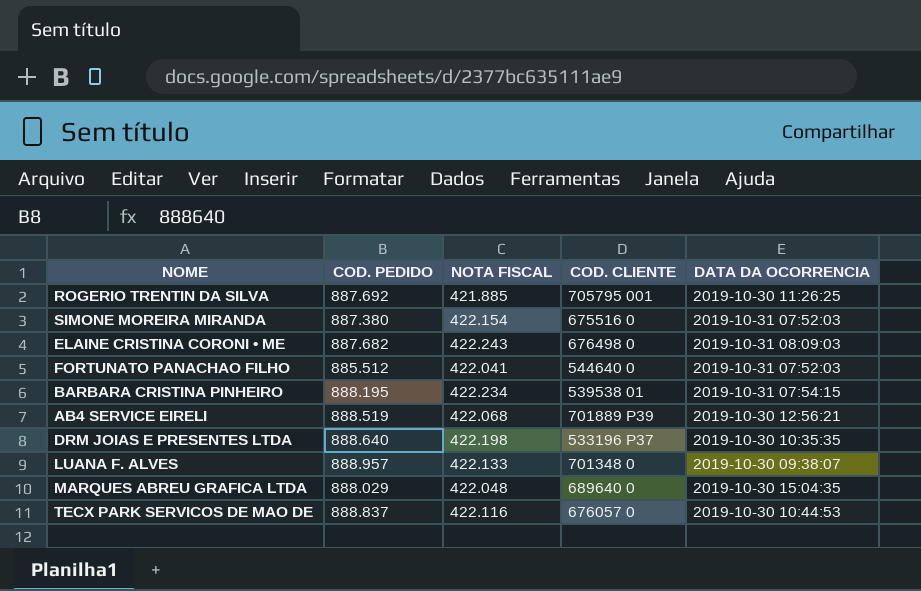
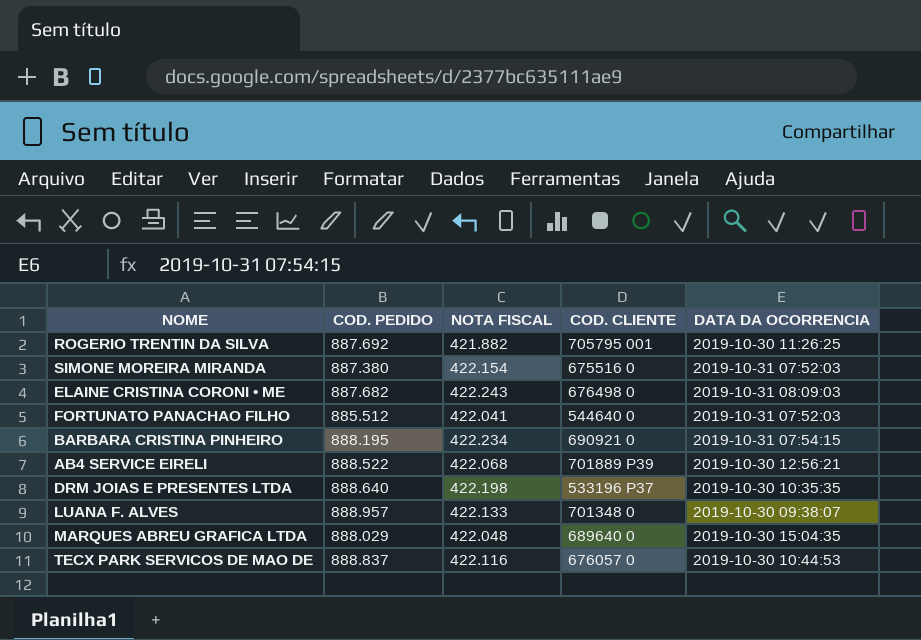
ROGERIO TRENTIN DA SILVA | NOTA FISCAL: 421.885 -> 421.882
BARBARA CRISTINA PINHEIRO | COD. CLIENTE: 539538 01 -> 690921 0
AB4 SERVICE EIRELI | COD. PEDIDO: 888.519 -> 888.522

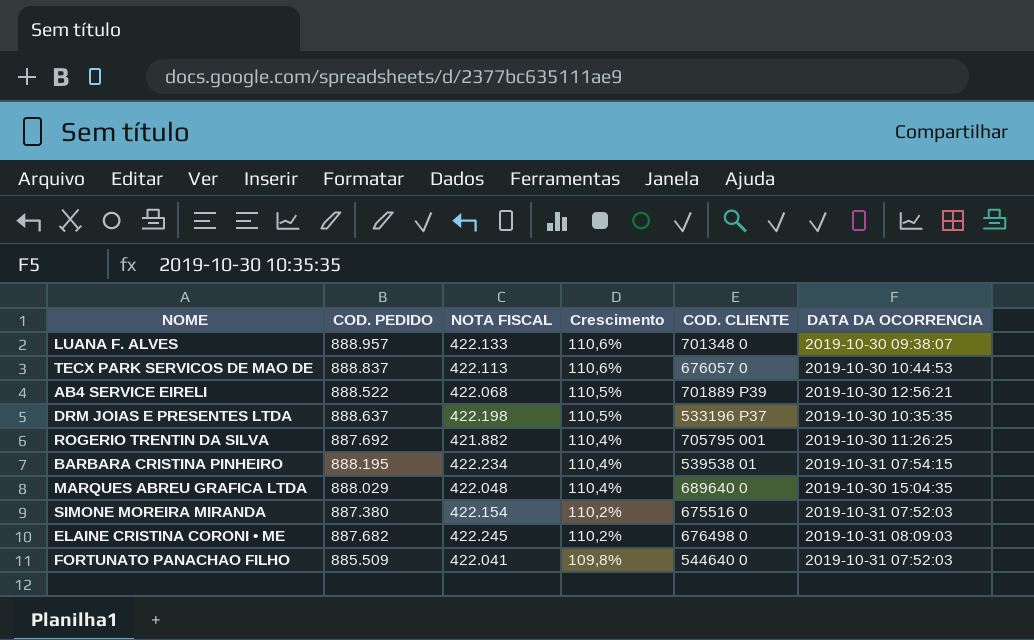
row order: none -> Crescimento descending
column Crescimento | formula: none -> ([COD. PEDIDO] - [NOTA FISCAL]) / [NOTA FISCAL]
TECX PARK SERVICOS DE MAO DE | NOTA FISCAL: 422.116 -> 422.113
DRM JOIAS E PRESENTES LTDA | COD. PEDIDO: 888.640 -> 888.637
BARBARA CRISTINA PINHEIRO | COD. CLIENTE: 690921 0 -> 539538 01
ELAINE CRISTINA CORONI • ME | NOTA FISCAL: 422.243 -> 422.245
FORTUNATO PANACHAO FILHO | COD. PEDIDO: 885.512 -> 885.509

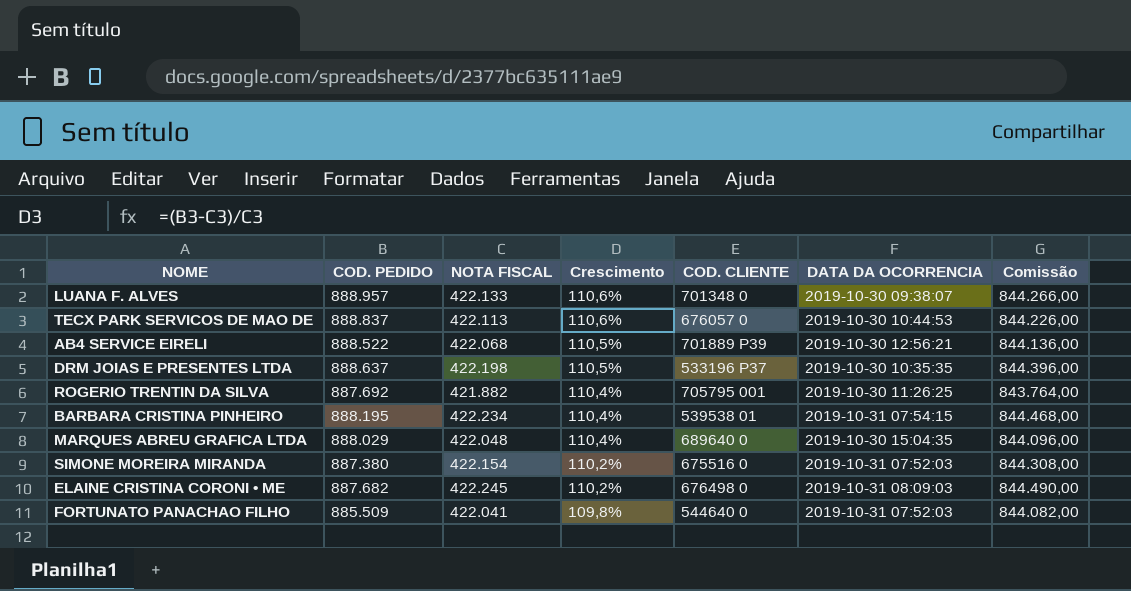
column Comissão | formula: none -> [NOTA FISCAL] * 2

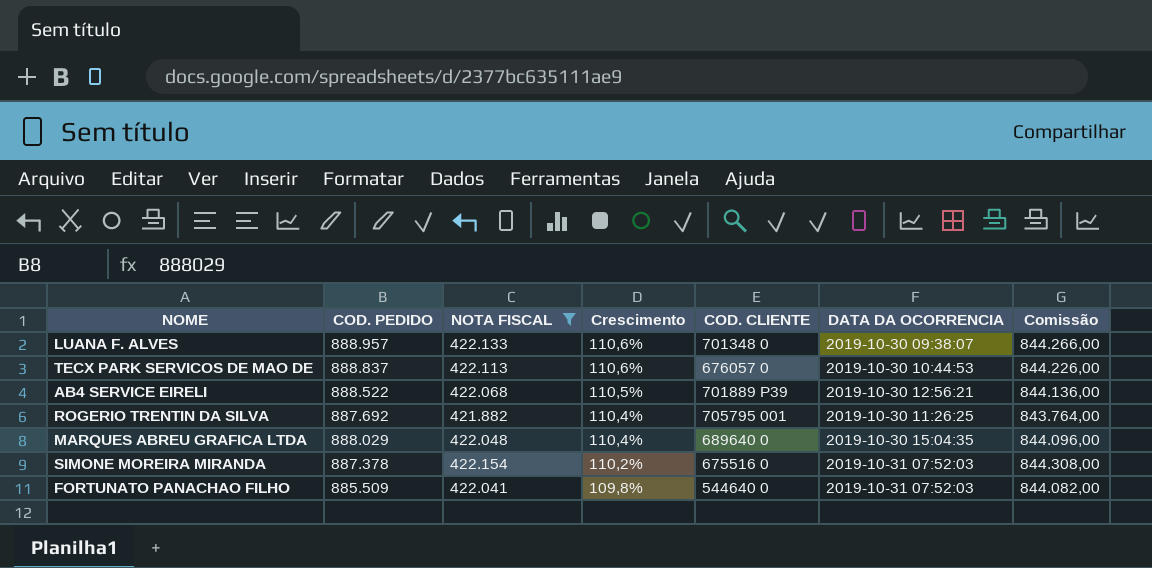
filter: none -> NOTA FISCAL <= 422.154
SIMONE MOREIRA MIRANDA | COD. PEDIDO: 887.380 -> 887.378

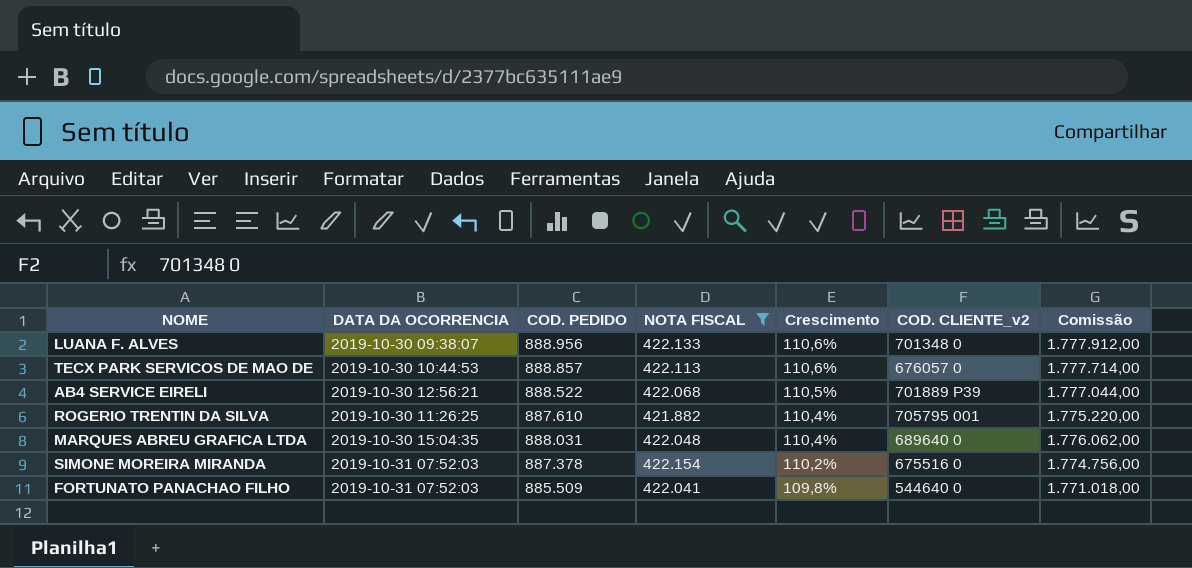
column DATA DA OCORRENCIA | position: 6 -> 2
column name: COD. CLIENTE -> COD. CLIENTE_v2
column Comissão | formula: [NOTA FISCAL] * 2 -> [COD. PEDIDO] * 2
LUANA F. ALVES | COD. PEDIDO: 888.957 -> 888.956
TECX PARK SERVICOS DE MAO DE | COD. PEDIDO: 888.837 -> 888.857
ROGERIO TRENTIN DA SILVA | COD. PEDIDO: 887.692 -> 887.610
MARQUES ABREU GRAFICA LTDA | COD. PEDIDO: 888.029 -> 888.031

